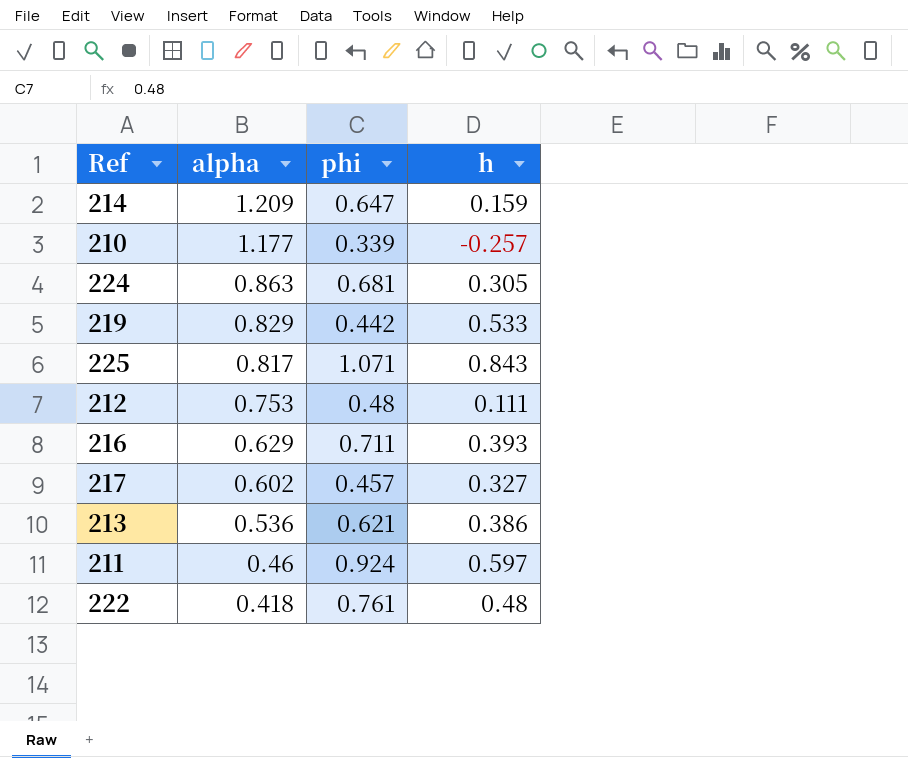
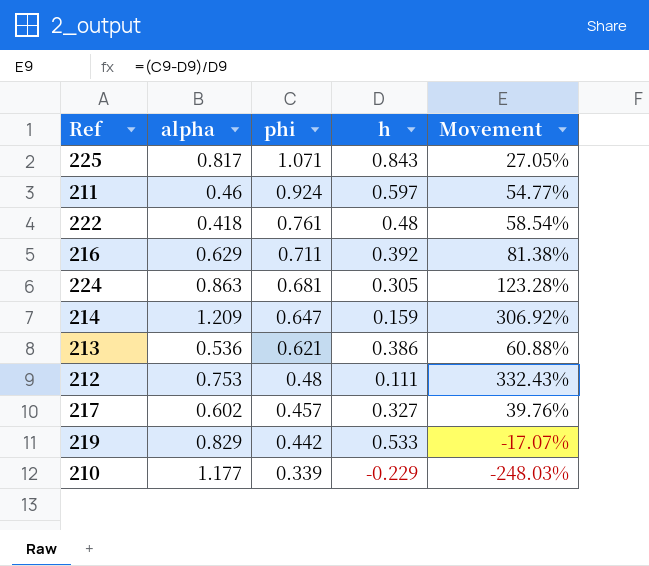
row order: alpha descending -> phi descending
column Movement | formula: none -> ([phi] - [h]) / [h]
216 | h: 0.393 -> 0.392
210 | h: -0.257 -> -0.229

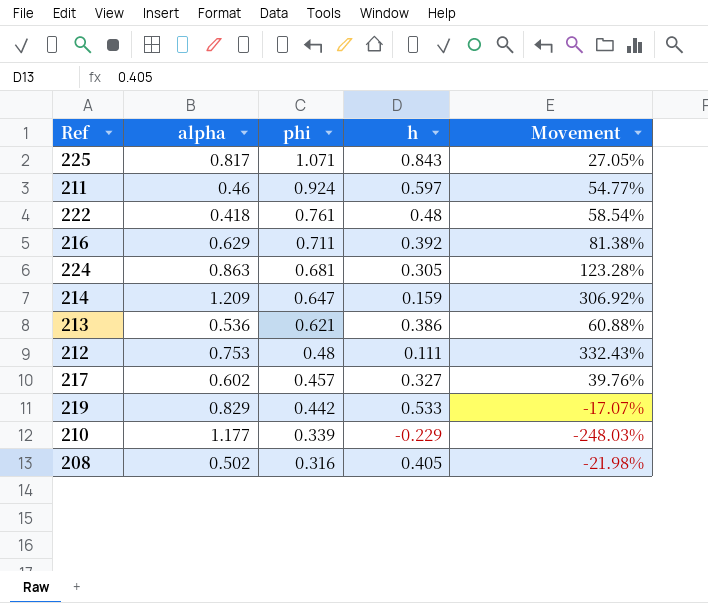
row 208: none -> 0.502 | 0.316 | 0.405 | -21.98%

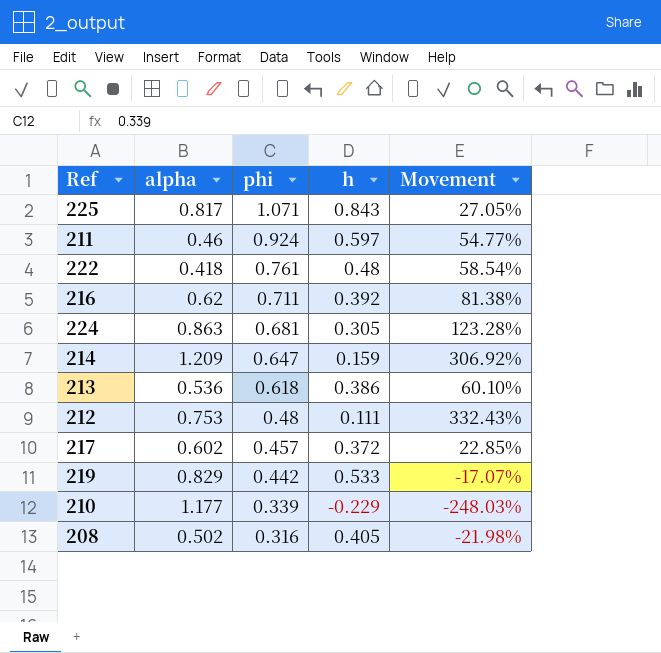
216 | alpha: 0.629 -> 0.62
213 | phi: 0.621 -> 0.618
213 | Movement: 60.88% -> 60.10%
217 | h: 0.327 -> 0.372
217 | Movement: 39.76% -> 22.85%

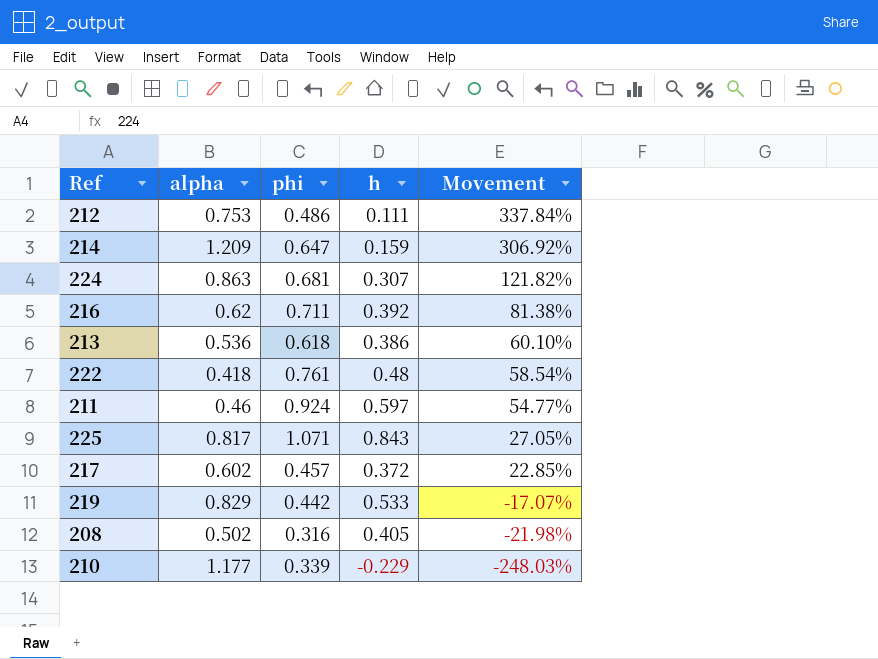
row order: phi descending -> Movement descending
212 | phi: 0.48 -> 0.486
212 | Movement: 332.43% -> 337.84%
224 | h: 0.305 -> 0.307
224 | Movement: 123.28% -> 121.82%

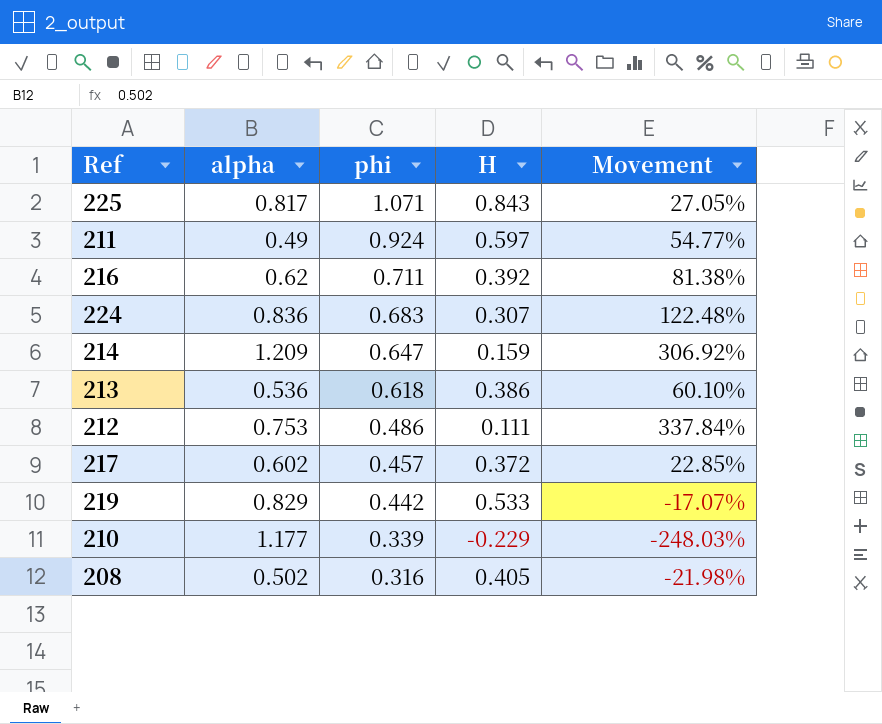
row order: Movement descending -> phi descending
column name: h -> H
row 222: 0.418 | 0.761 | 0.48 | 58.54% -> none
211 | alpha: 0.46 -> 0.49
224 | alpha: 0.863 -> 0.836
224 | phi: 0.681 -> 0.683
224 | Movement: 121.82% -> 122.48%

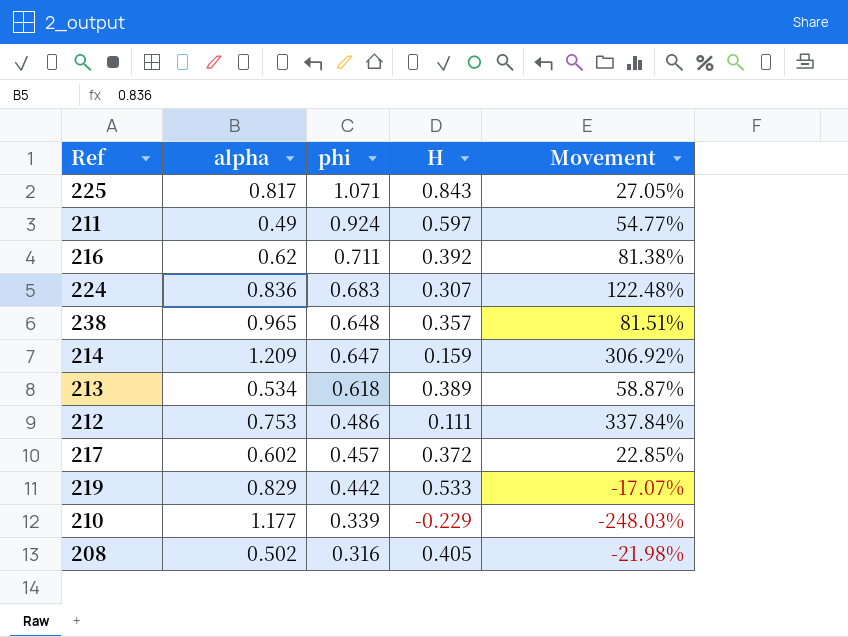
row 238: none -> 0.965 | 0.648 | 0.357 | 81.51%
213 | alpha: 0.536 -> 0.534
213 | H: 0.386 -> 0.389
213 | Movement: 60.10% -> 58.87%

